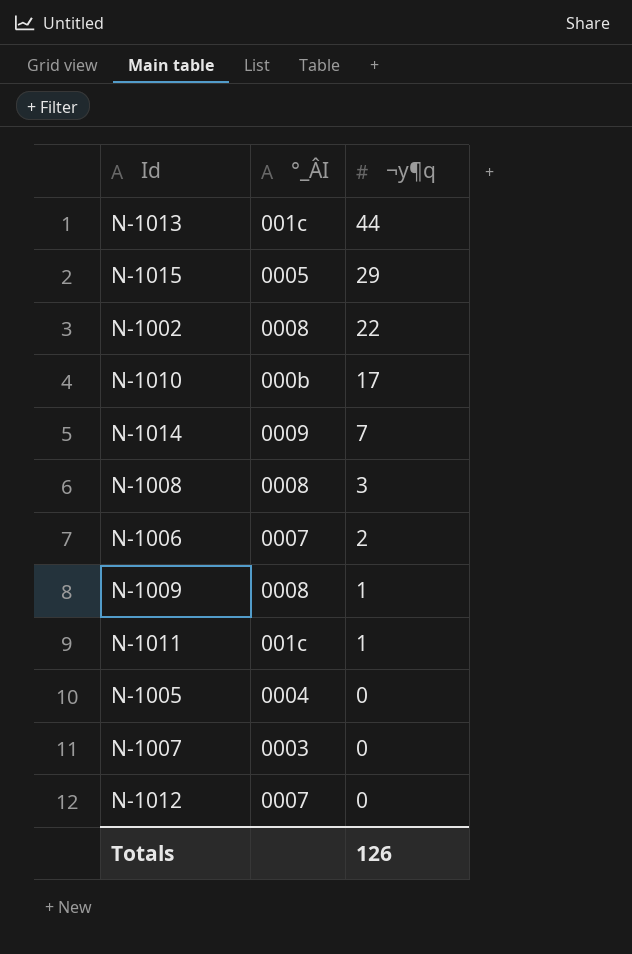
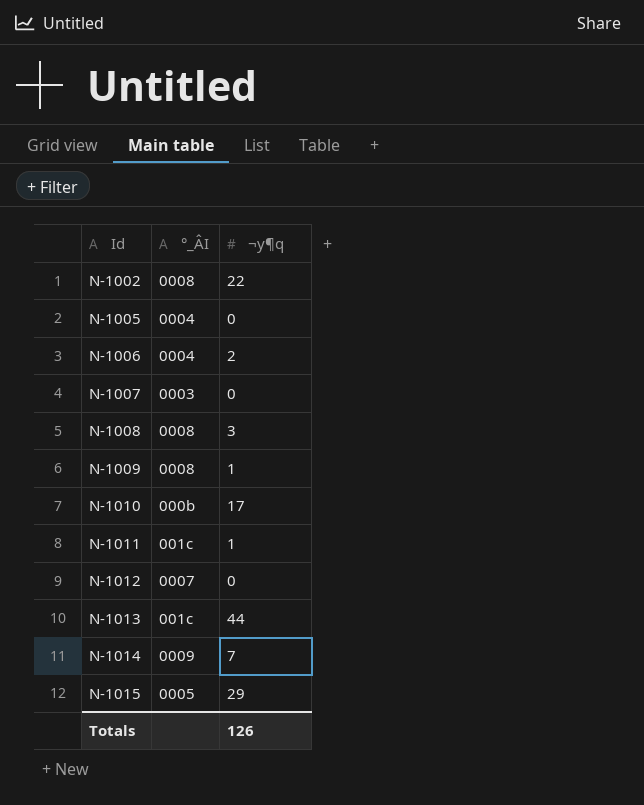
row order: ¬y¶q descending -> Id ascending
N-1006 | °_ÂI: 0007 -> 0004

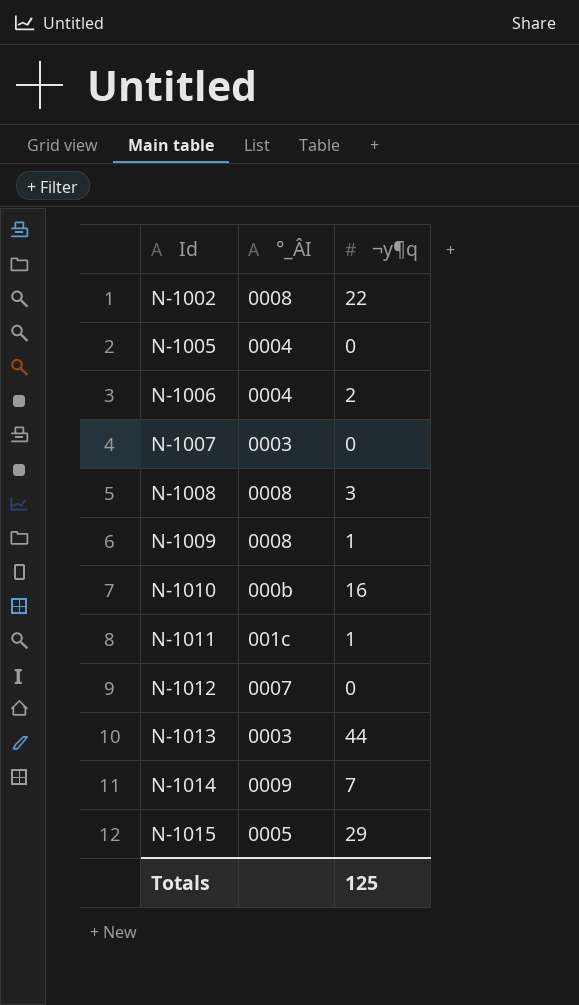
N-1010 | ¬y¶q: 17 -> 16
N-1013 | °_ÂI: 001c -> 0003
Totals | ¬y¶q: 126 -> 125

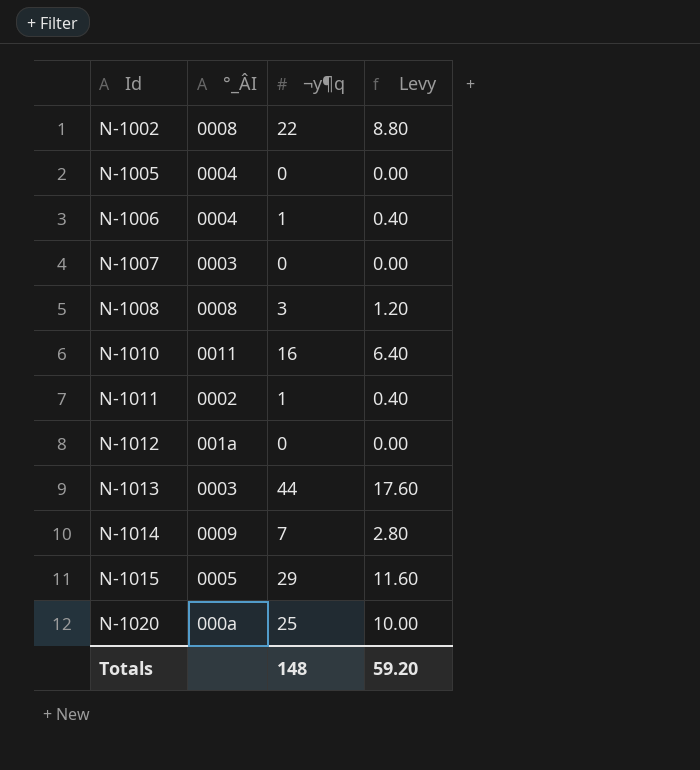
column Levy | formula: none -> [¬y¶q] * 0.4
row N-1009: 0008 | 1 -> none
N-1006 | ¬y¶q: 2 -> 1
N-1010 | °_ÂI: 000b -> 0011
N-1011 | °_ÂI: 001c -> 0002
N-1012 | °_ÂI: 0007 -> 001a
row N-1020: none -> 000a | 25 | 10.00
Totals | ¬y¶q: 125 -> 148

